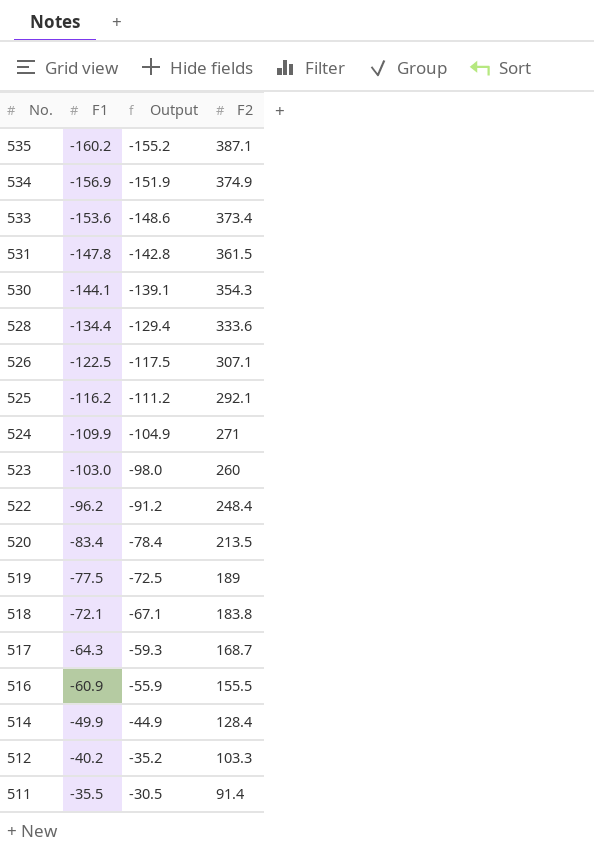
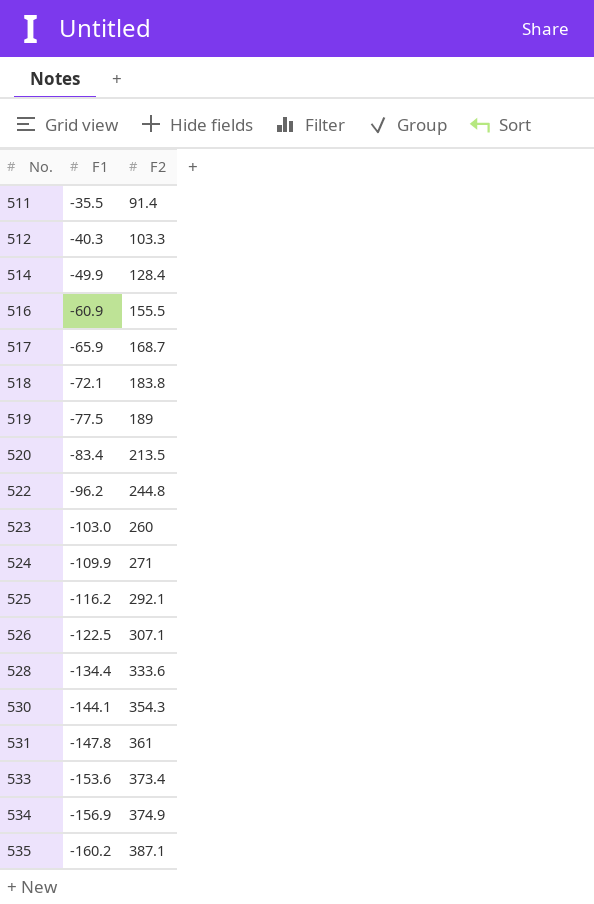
row order: No. descending -> No. ascending
column Output | formula: [F1] + 5 -> none
512 | F1: -40.2 -> -40.3
517 | F1: -64.3 -> -65.9
522 | F2: 248.4 -> 244.8
531 | F2: 361.5 -> 361

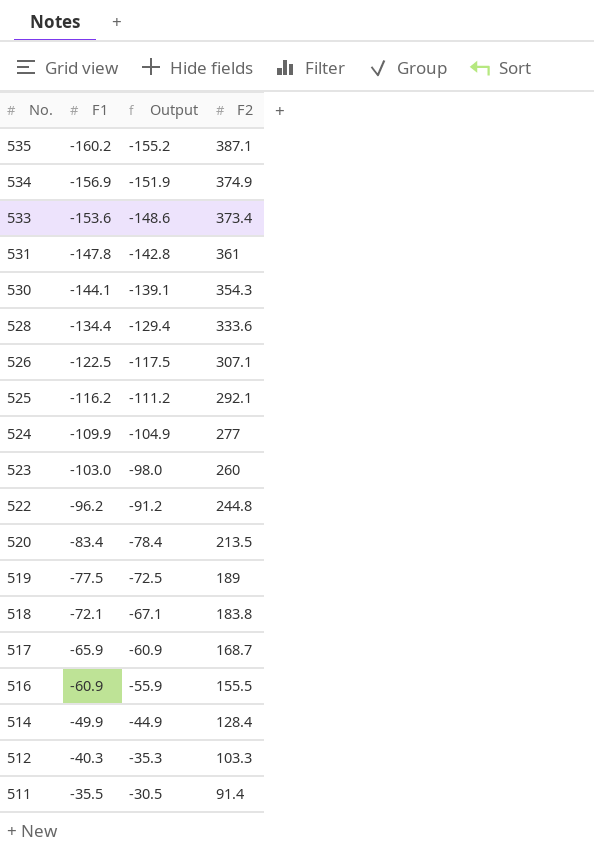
row order: No. ascending -> No. descending
column Output | formula: none -> [F1] + 5
524 | F2: 271 -> 277

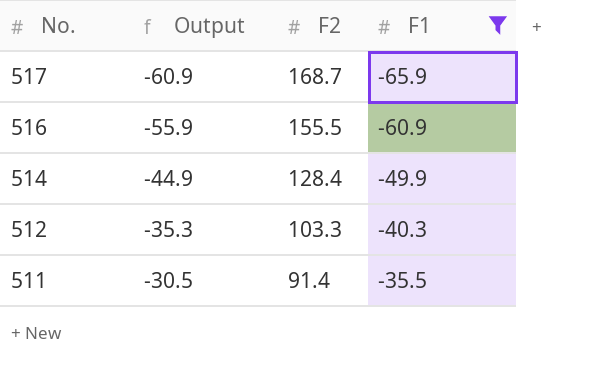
filter: none -> F1 >= -65.9
column F1 | position: 2 -> 4

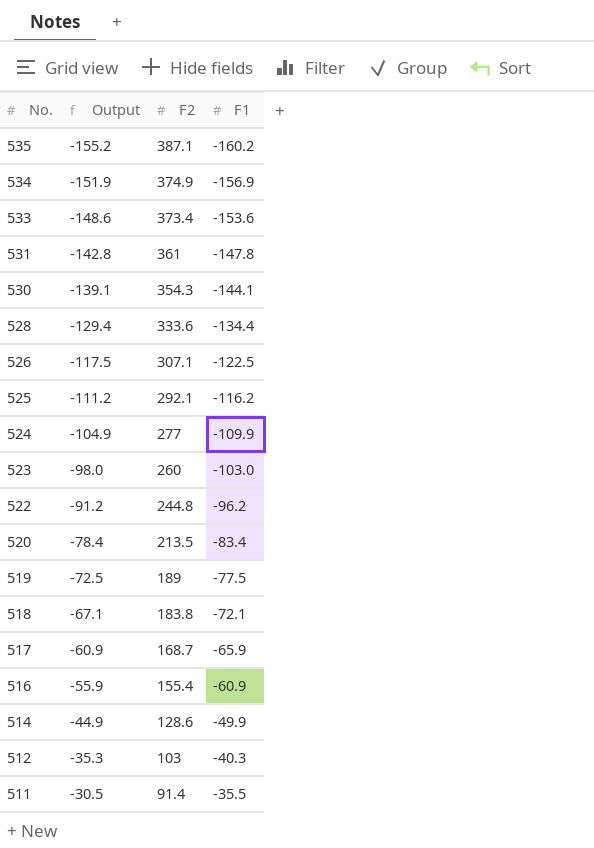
filter: F1 >= -65.9 -> none
516 | F2: 155.5 -> 155.4
514 | F2: 128.4 -> 128.6
512 | F2: 103.3 -> 103

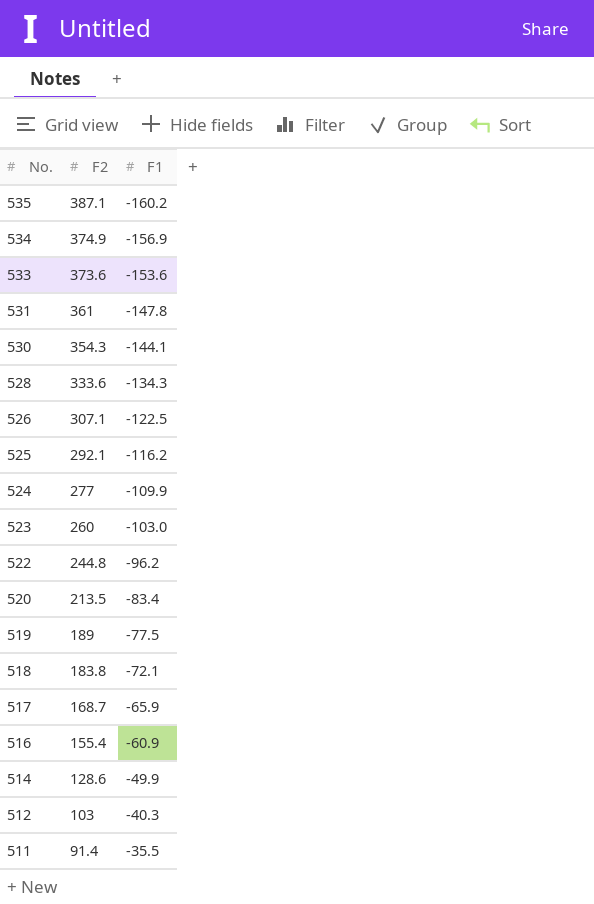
column Output | formula: [F1] + 5 -> none
533 | F2: 373.4 -> 373.6
528 | F1: -134.4 -> -134.3

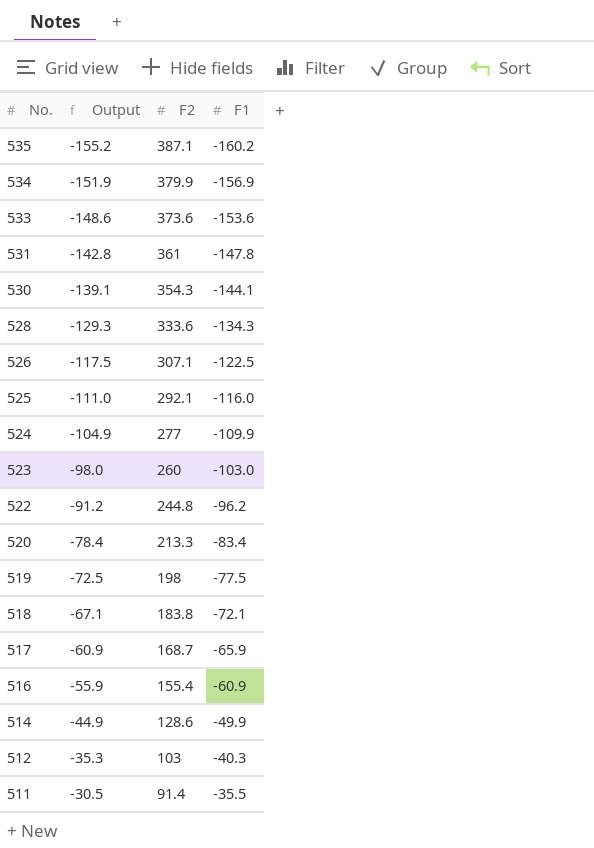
column Output | formula: none -> [F1] + 5
534 | F2: 374.9 -> 379.9
525 | F1: -116.2 -> -116.0
520 | F2: 213.5 -> 213.3
519 | F2: 189 -> 198

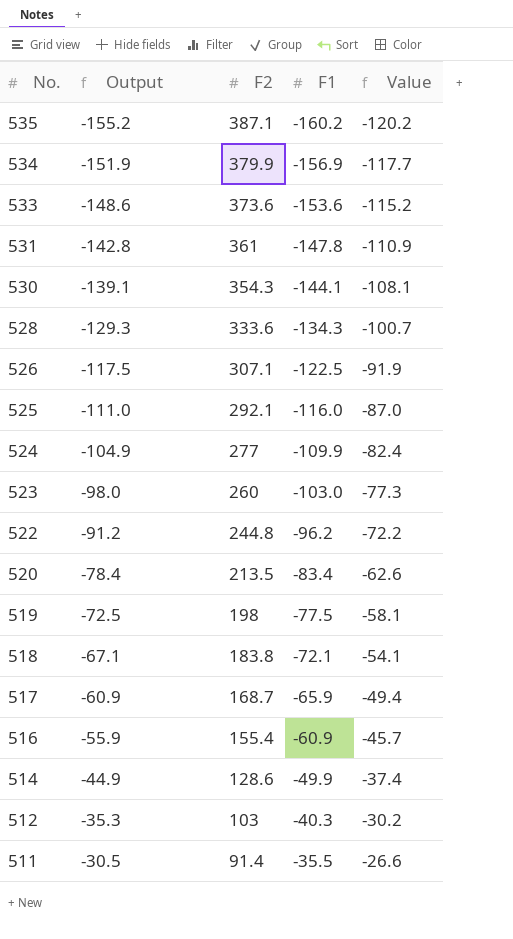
column Value | formula: none -> [F1] * 0.75
520 | F2: 213.3 -> 213.5

